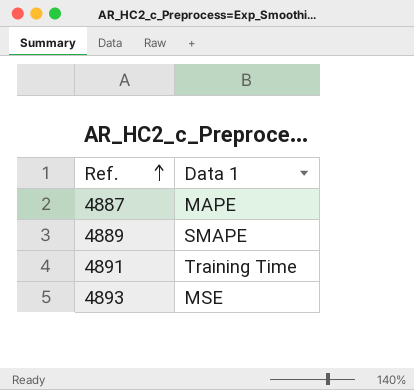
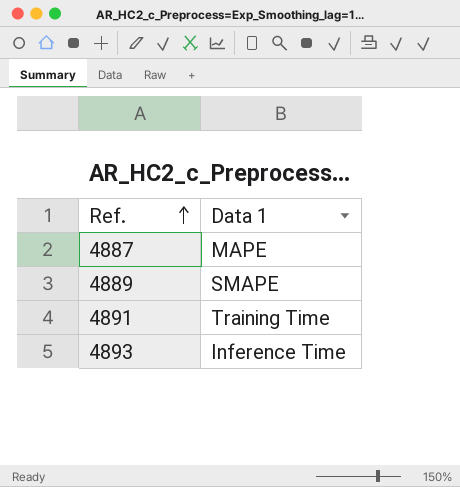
4893 | Data 1: MSE -> Inference Time

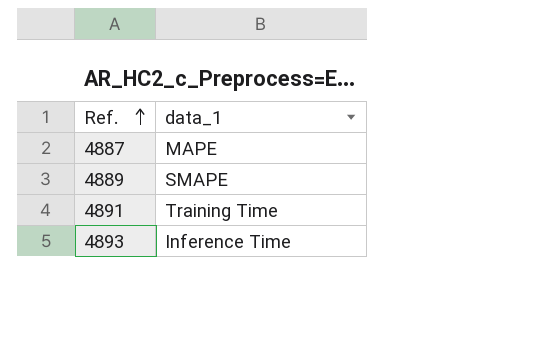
column name: Data 1 -> data_1

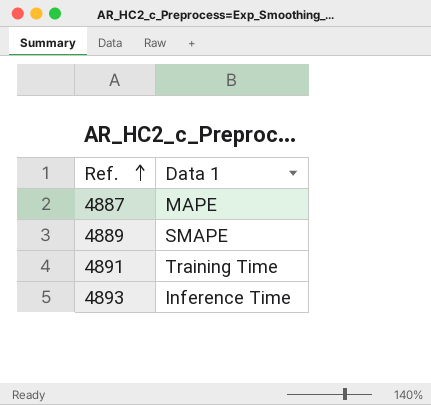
column name: data_1 -> Data 1

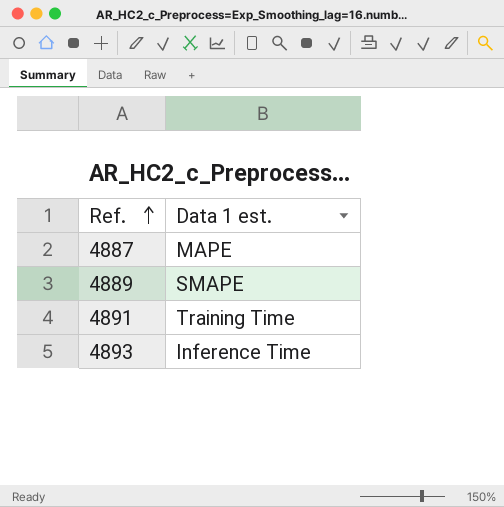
column name: Data 1 -> Data 1 est.

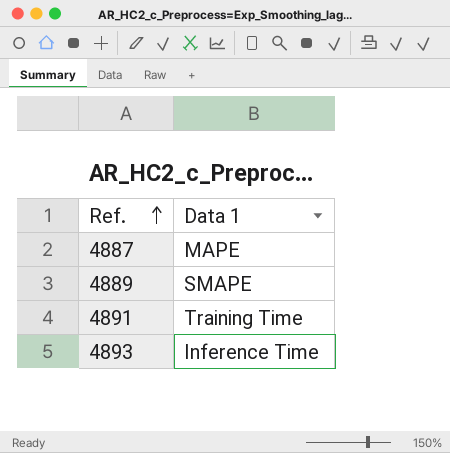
column name: Data 1 est. -> Data 1

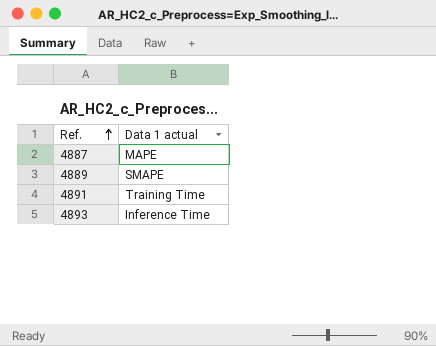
column name: Data 1 -> Data 1 actual

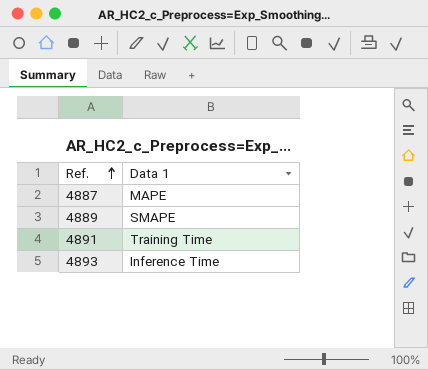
column name: Data 1 actual -> Data 1

